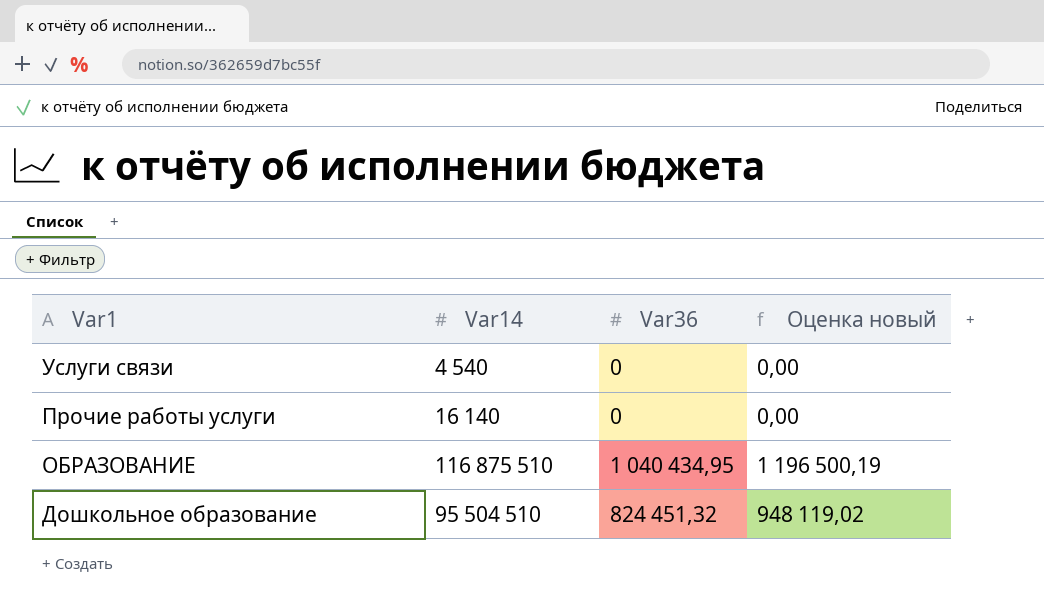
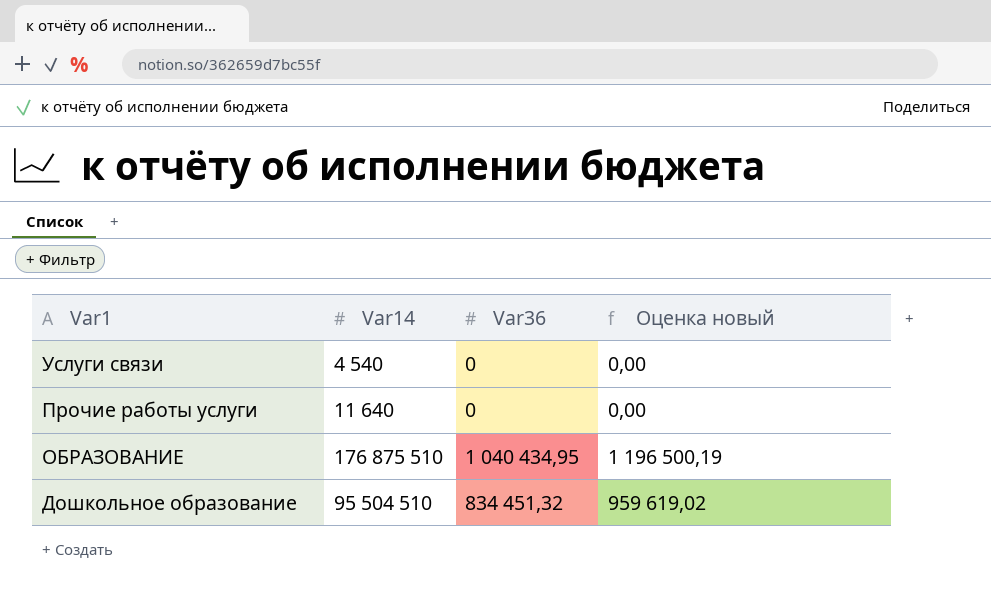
Прочие работы услуги | Var14: 16 140 -> 11 640
ОБРАЗОВАНИЕ | Var14: 116 875 510 -> 176 875 510
Дошкольное образование | Var36: 824 451,32 -> 834 451,32
Дошкольное образование | Оценка новый: 948 119,02 -> 959 619,02

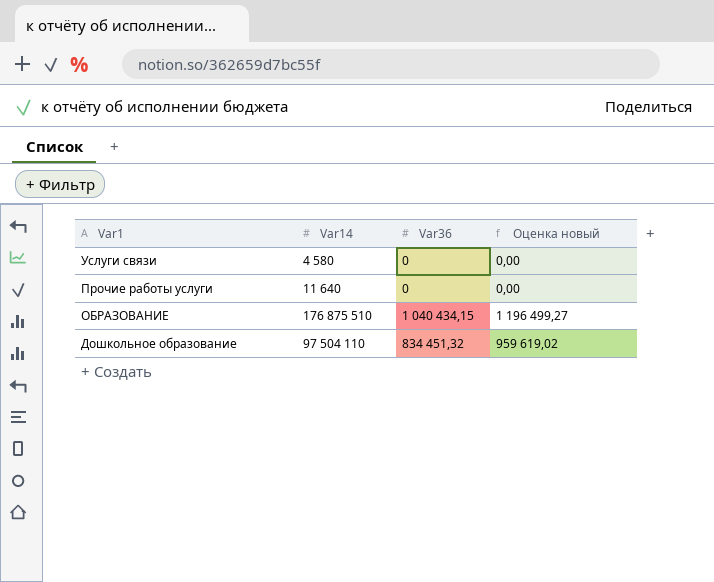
Услуги связи | Var14: 4 540 -> 4 580
ОБРАЗОВАНИЕ | Var36: 1 040 434,95 -> 1 040 434,15
ОБРАЗОВАНИЕ | Оценка новый: 1 196 500,19 -> 1 196 499,27
Дошкольное образование | Var14: 95 504 510 -> 97 504 110

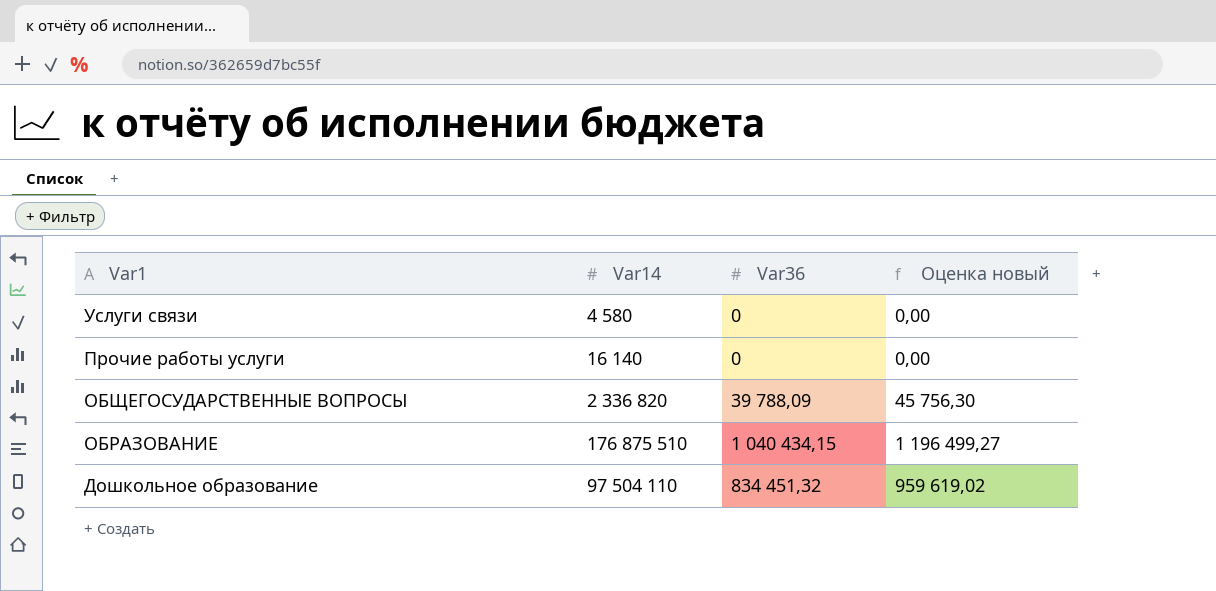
Прочие работы услуги | Var14: 11 640 -> 16 140
row ОБЩЕГОСУДАРСТВЕННЫЕ ВОПРОСЫ: none -> 2 336 820 | 39 788,09 | 45 756,30

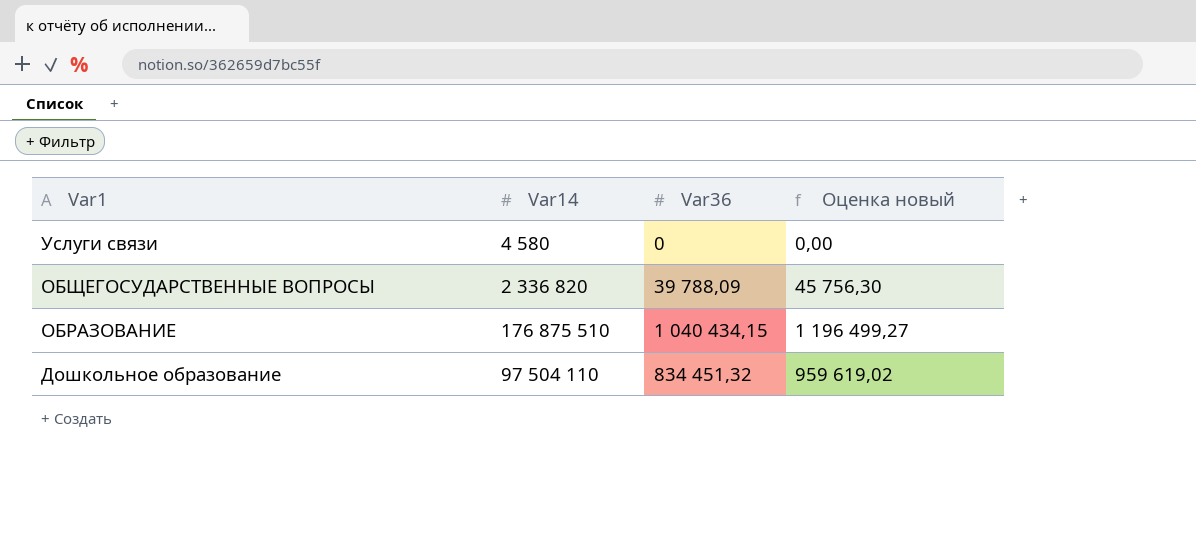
row Прочие работы услуги: 16 140 | 0 | 0,00 -> none

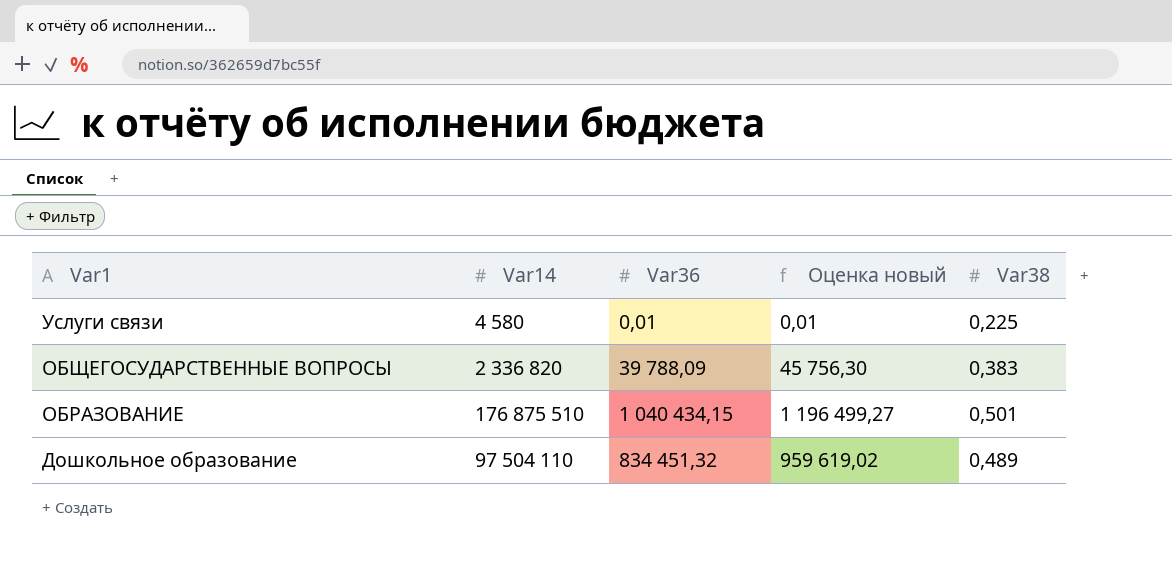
column Var38 | position: none -> 5
Услуги связи | Var36: 0 -> 0,01
Услуги связи | Оценка новый: 0,00 -> 0,01

